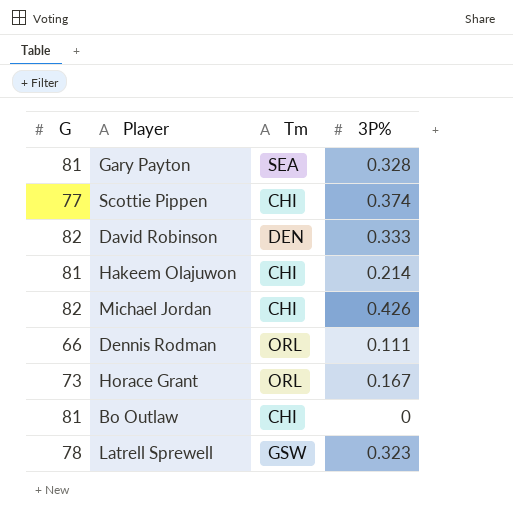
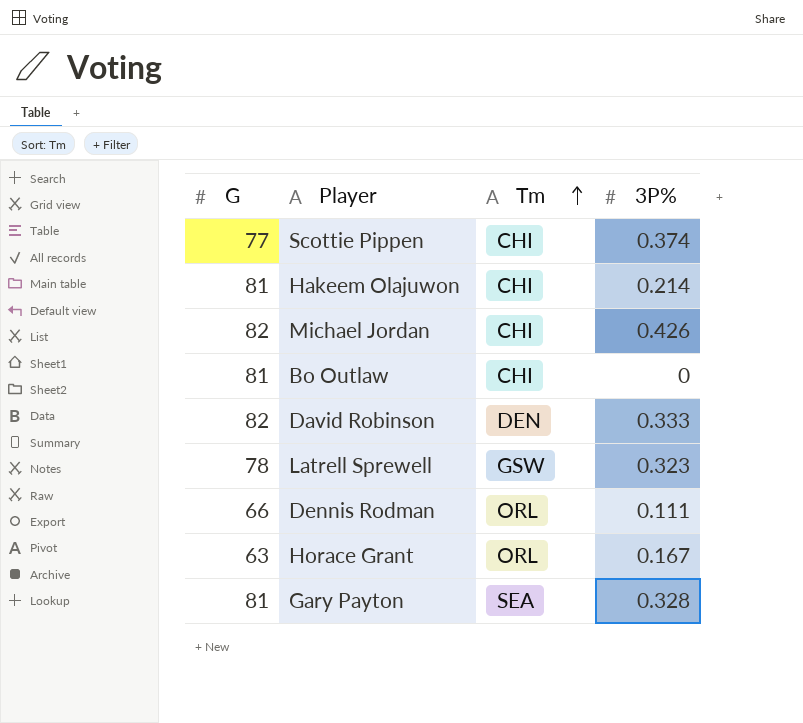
row order: none -> Tm ascending
Horace Grant | G: 73 -> 63

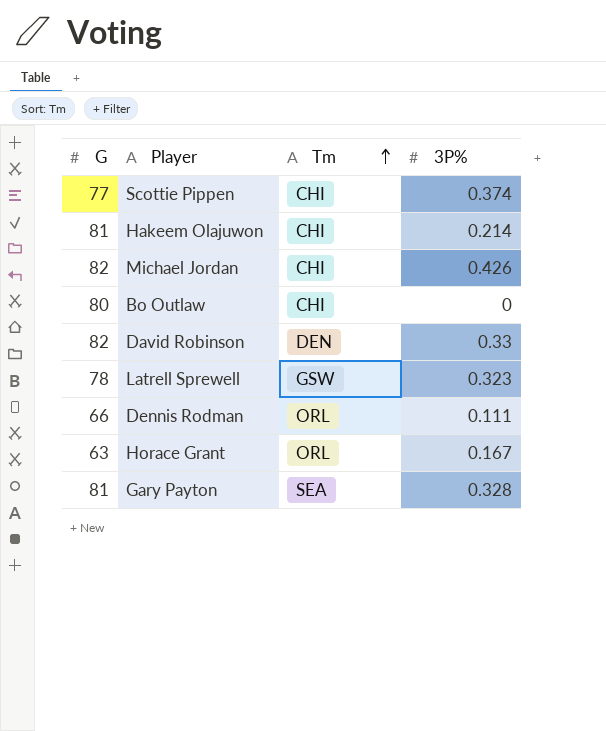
Bo Outlaw | G: 81 -> 80
David Robinson | 3P%: 0.333 -> 0.33

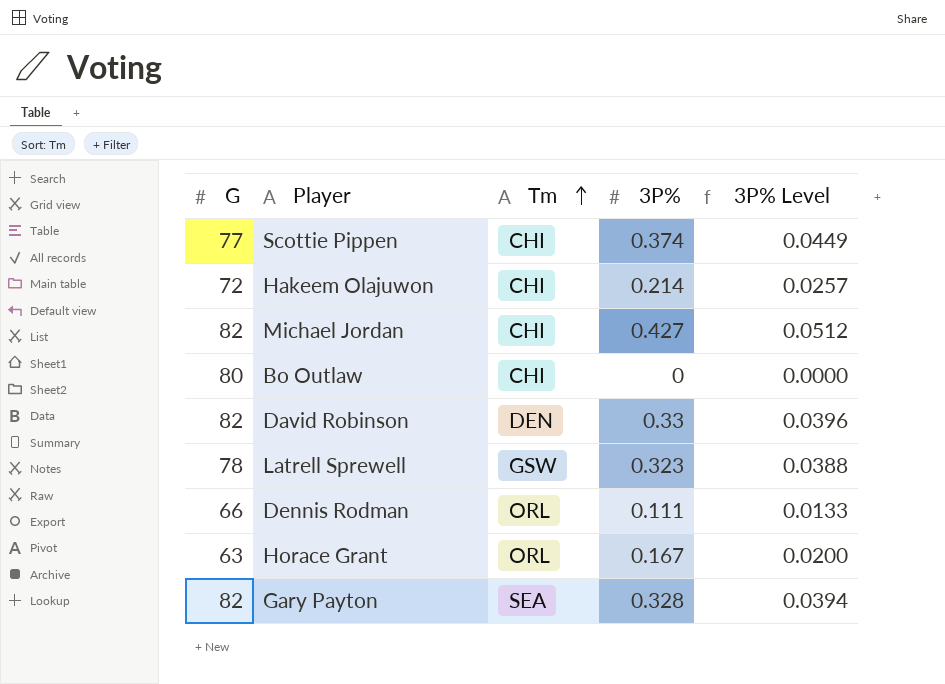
column 3P% Level | formula: none -> [3P%] * 0.12
Hakeem Olajuwon | G: 81 -> 72
Michael Jordan | 3P%: 0.426 -> 0.427
Gary Payton | G: 81 -> 82

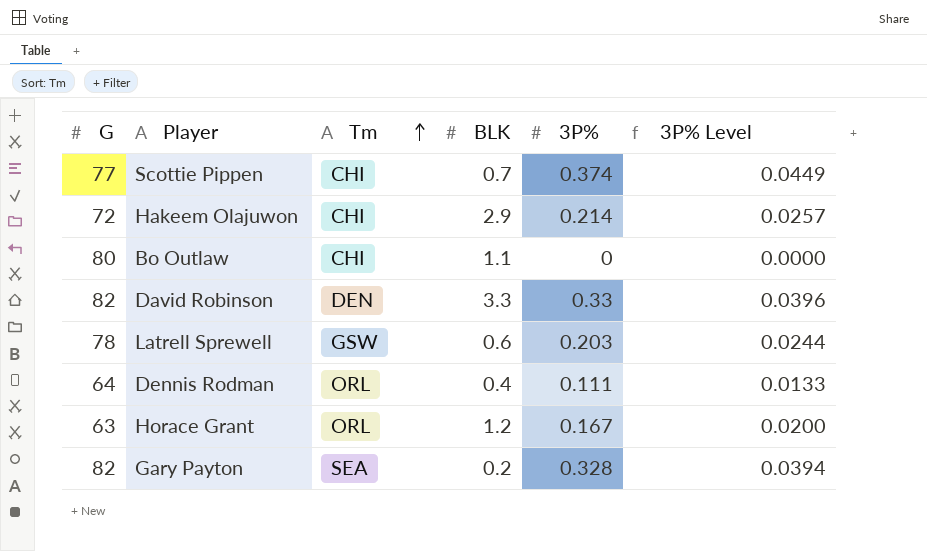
column BLK | position: none -> 4
row Michael Jordan: 82 | CHI | 0.427 | 0.0512 -> none
Latrell Sprewell | 3P%: 0.323 -> 0.203
Latrell Sprewell | 3P% Level: 0.0388 -> 0.0244
Dennis Rodman | G: 66 -> 64

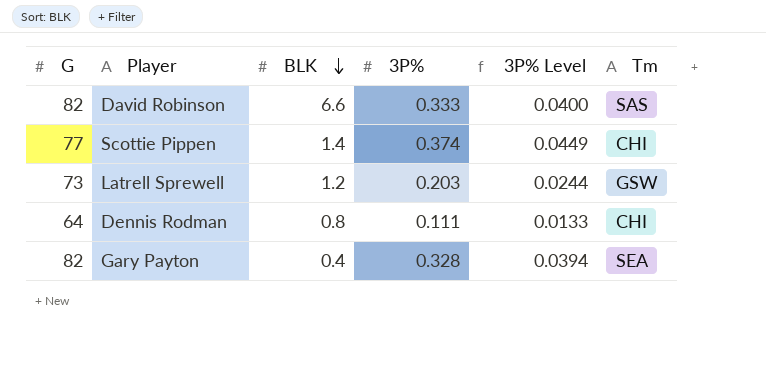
row order: Tm ascending -> BLK descending
column Tm | position: 3 -> 6
row Hakeem Olajuwon: 72 | CHI | 2.9 | 0.214 | 0.0257 -> none
row Bo Outlaw: 80 | CHI | 1.1 | 0 | 0.0000 -> none
row Horace Grant: 63 | ORL | 1.2 | 0.167 | 0.0200 -> none
David Robinson | BLK: 3.3 -> 6.6
David Robinson | 3P%: 0.33 -> 0.333
David Robinson | 3P% Level: 0.0396 -> 0.0400
David Robinson | Tm: DEN -> SAS
Scottie Pippen | BLK: 0.7 -> 1.4
Latrell Sprewell | G: 78 -> 73
Latrell Sprewell | BLK: 0.6 -> 1.2
Dennis Rodman | BLK: 0.4 -> 0.8
Dennis Rodman | Tm: ORL -> CHI
Gary Payton | BLK: 0.2 -> 0.4

